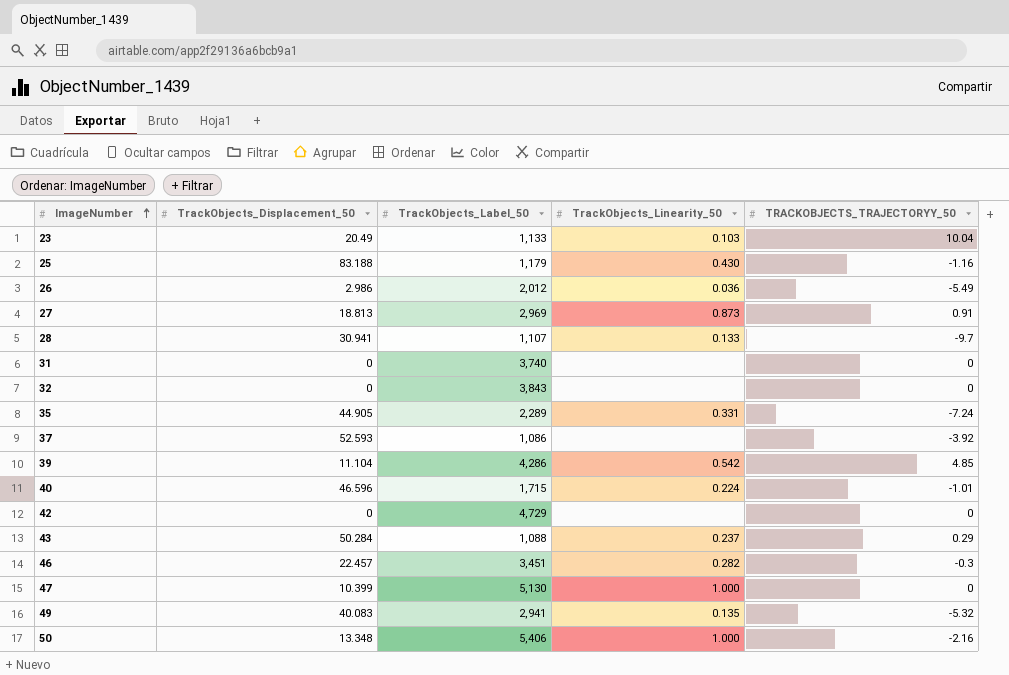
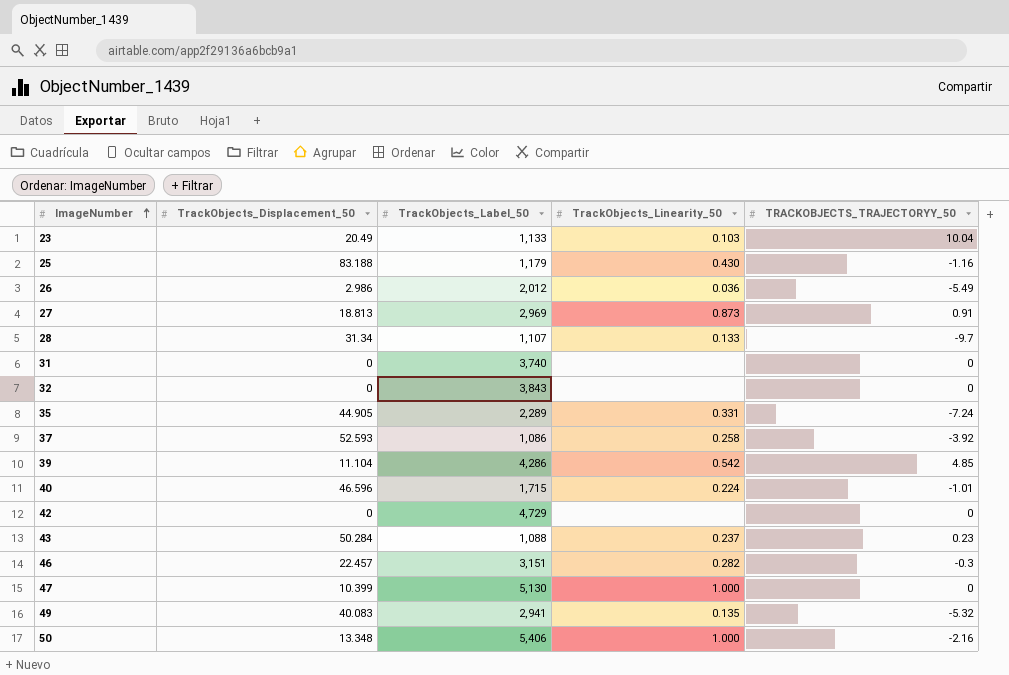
28 | TrackObjects_Displacement_50: 30.941 -> 31.34
37 | TrackObjects_Linearity_50: none -> 0.258
43 | TRACKOBJECTS_TRAJECTORYY_50: 0.29 -> 0.23
46 | TrackObjects_Label_50: 3,451 -> 3,151

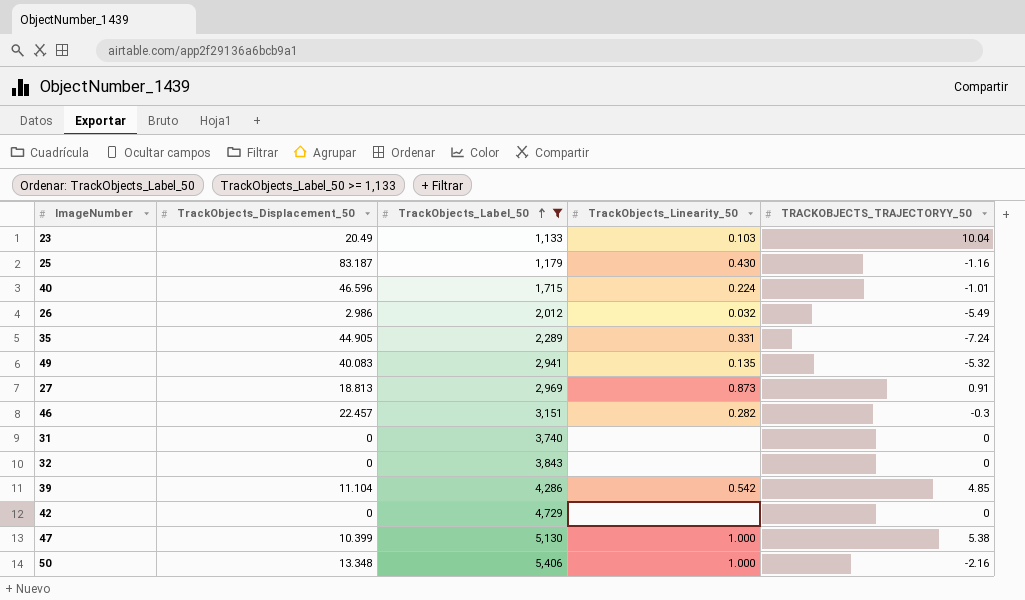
filter: none -> TrackObjects_Label_50 >= 1,133
row order: ImageNumber ascending -> TrackObjects_Label_50 ascending
25 | TrackObjects_Displacement_50: 83.188 -> 83.187
26 | TrackObjects_Linearity_50: 0.036 -> 0.032
47 | TRACKOBJECTS_TRAJECTORYY_50: 0 -> 5.38

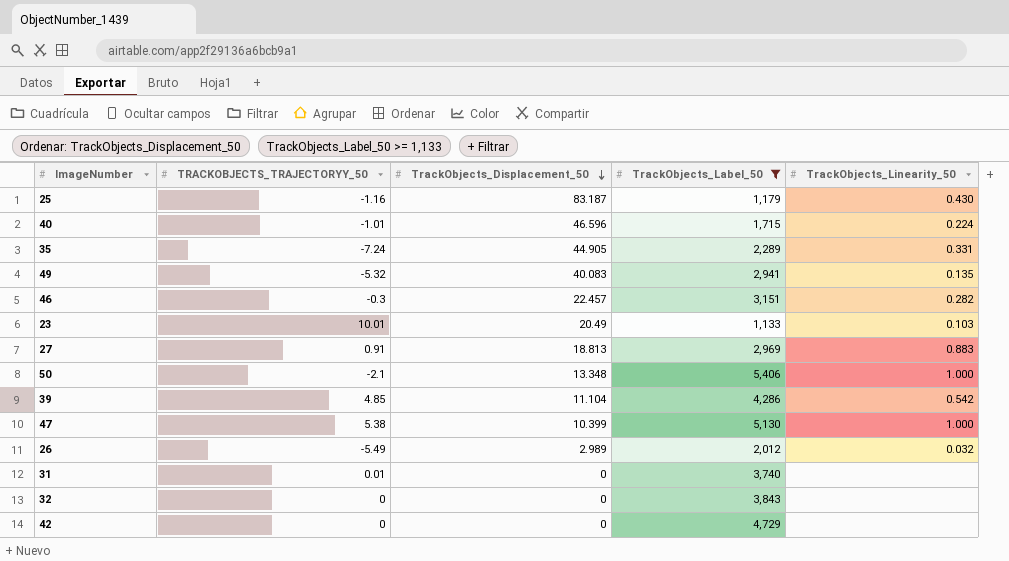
row order: TrackObjects_Label_50 ascending -> TrackObjects_Displacement_50 descending
column TRACKOBJECTS_TRAJECTORYY_50 | position: 5 -> 2
23 | TRACKOBJECTS_TRAJECTORYY_50: 10.04 -> 10.01
27 | TrackObjects_Linearity_50: 0.873 -> 0.883
50 | TRACKOBJECTS_TRAJECTORYY_50: -2.16 -> -2.1
26 | TrackObjects_Displacement_50: 2.986 -> 2.989
31 | TRACKOBJECTS_TRAJECTORYY_50: 0 -> 0.01

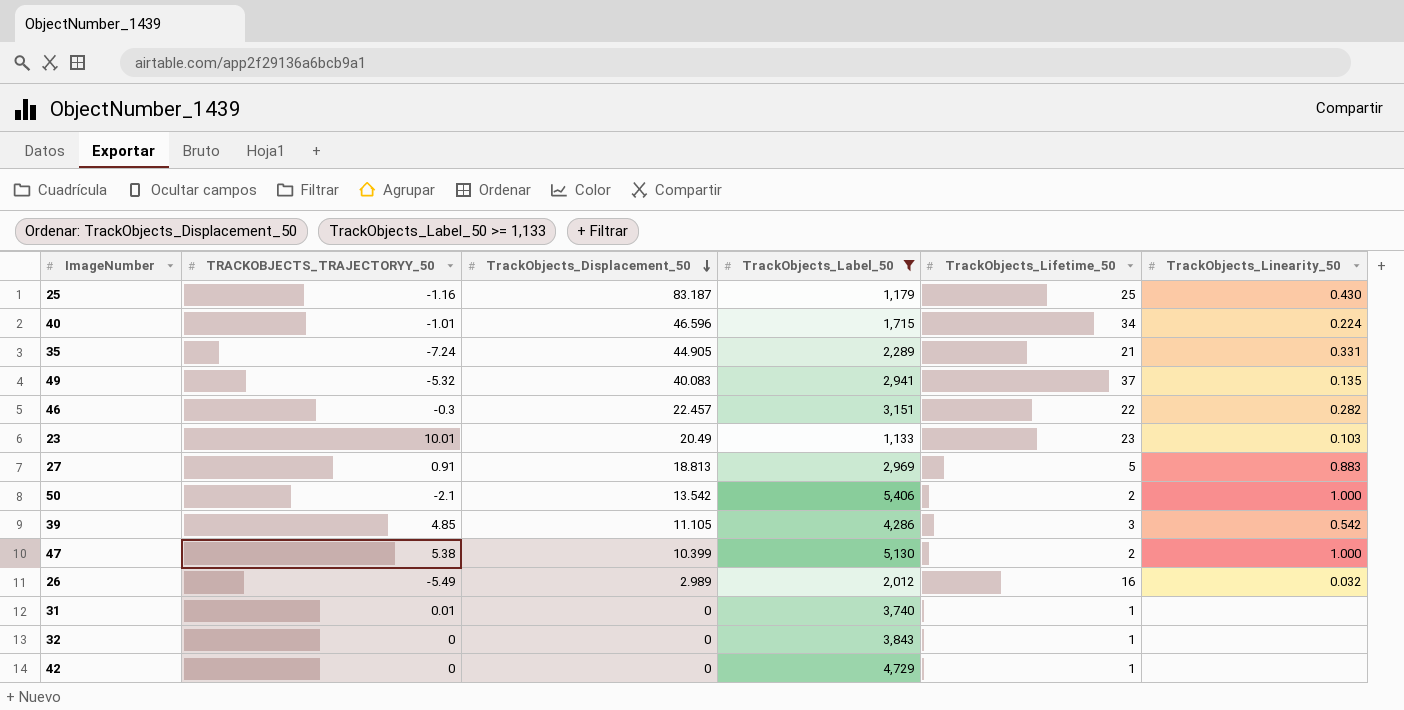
column TrackObjects_Lifetime_50 | position: none -> 5
50 | TrackObjects_Displacement_50: 13.348 -> 13.542
39 | TrackObjects_Displacement_50: 11.104 -> 11.105

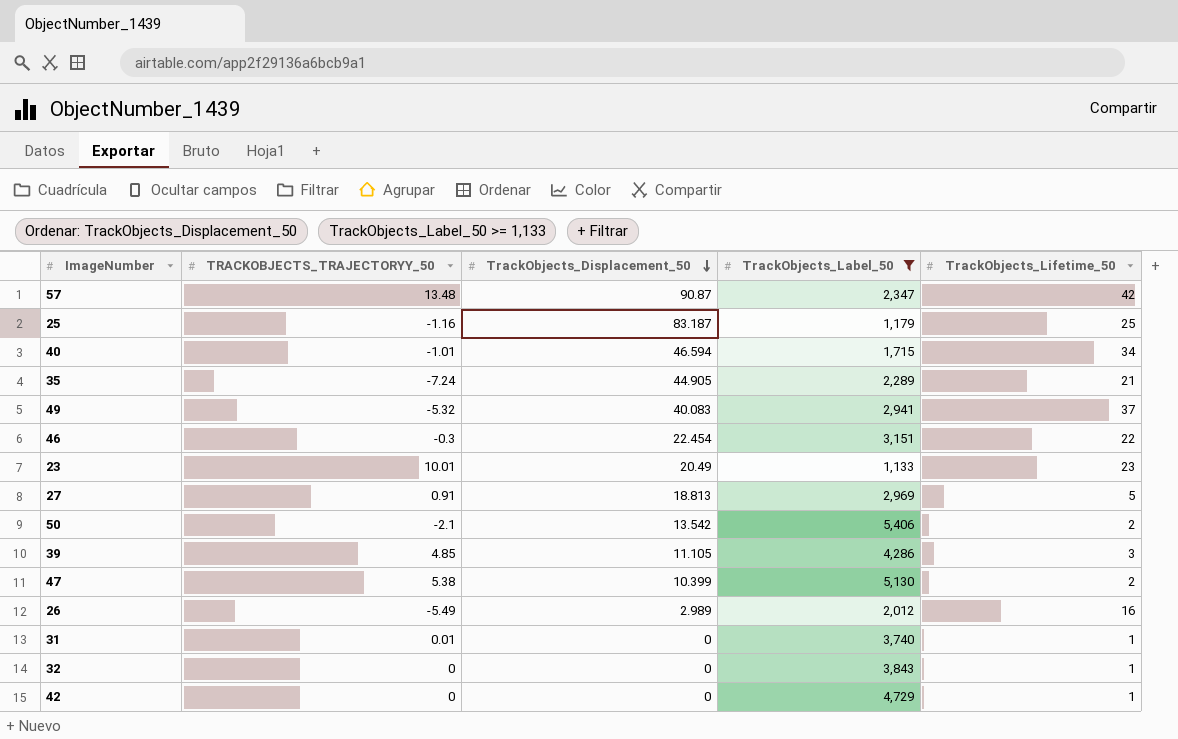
column TrackObjects_Linearity_50 | position: 6 -> none
row 57: none -> 13.48 | 90.87 | 2,347 | 42
40 | TrackObjects_Displacement_50: 46.596 -> 46.594
46 | TrackObjects_Displacement_50: 22.457 -> 22.454

